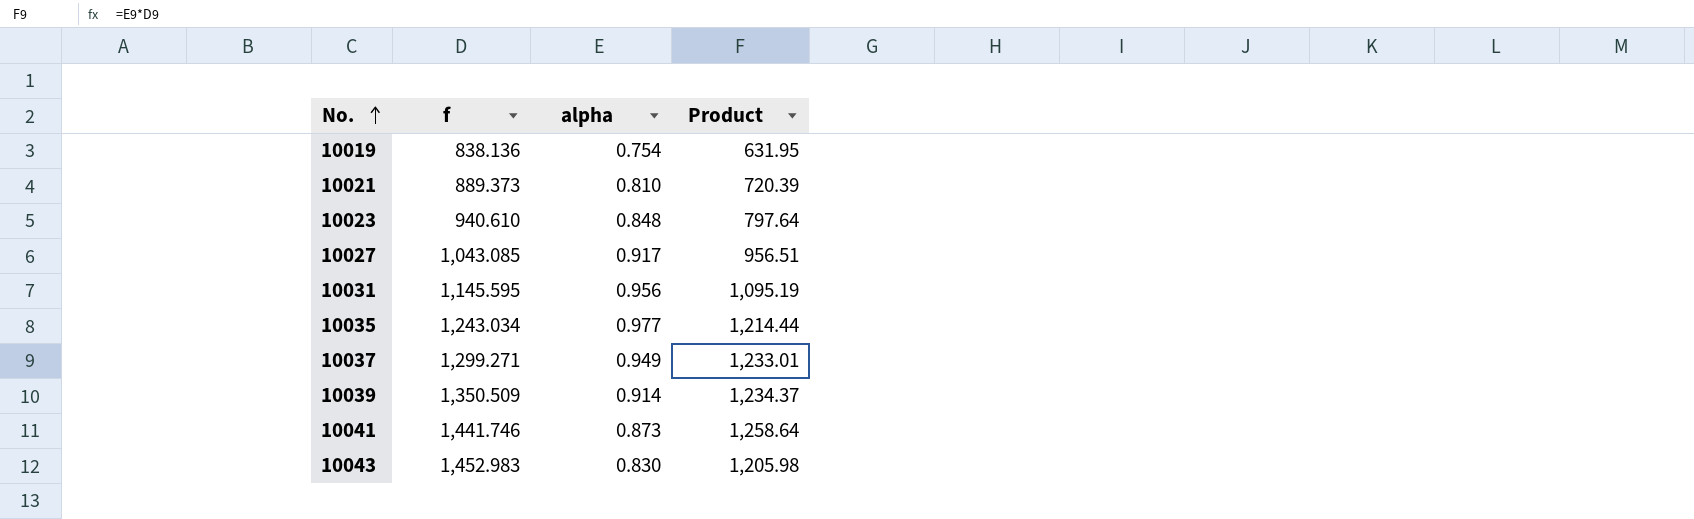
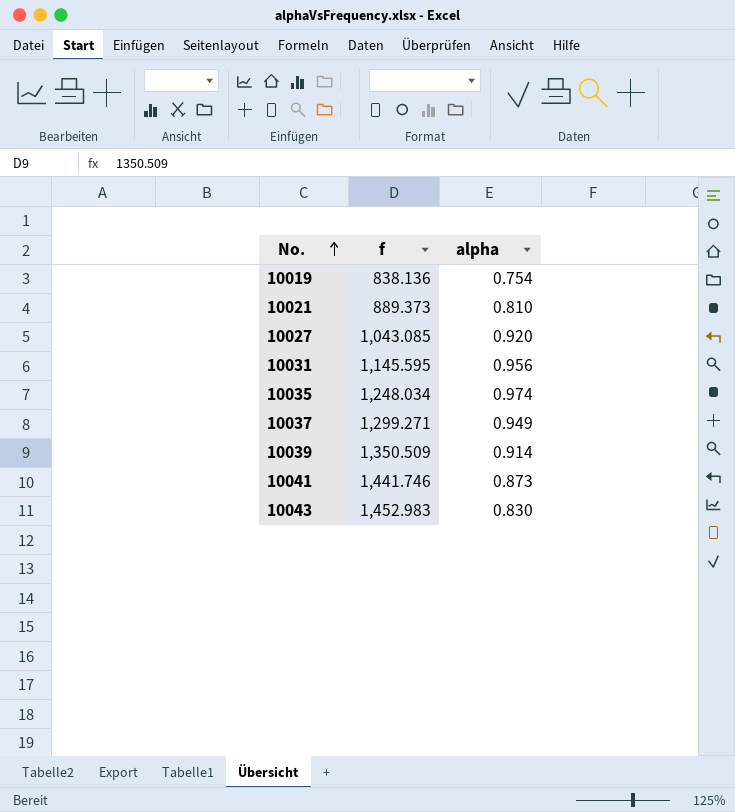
column Product | formula: [f] * [alpha] -> none
row 10023: 940.610 | 0.848 | 797.64 -> none
10027 | alpha: 0.917 -> 0.920
10035 | f: 1,243.034 -> 1,248.034
10035 | alpha: 0.977 -> 0.974

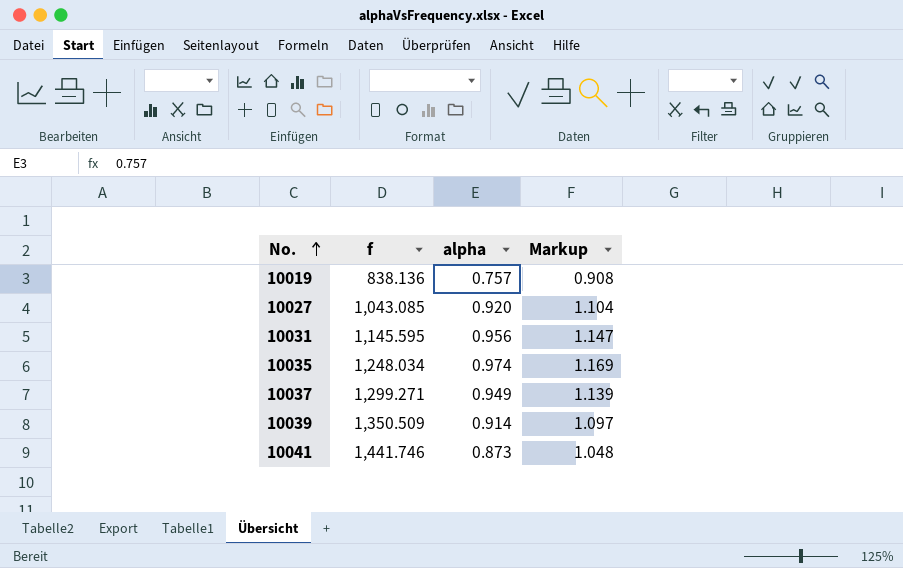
column Markup | formula: none -> [alpha] * 1.2
row 10021: 889.373 | 0.810 -> none
row 10043: 1,452.983 | 0.830 -> none
10019 | alpha: 0.754 -> 0.757

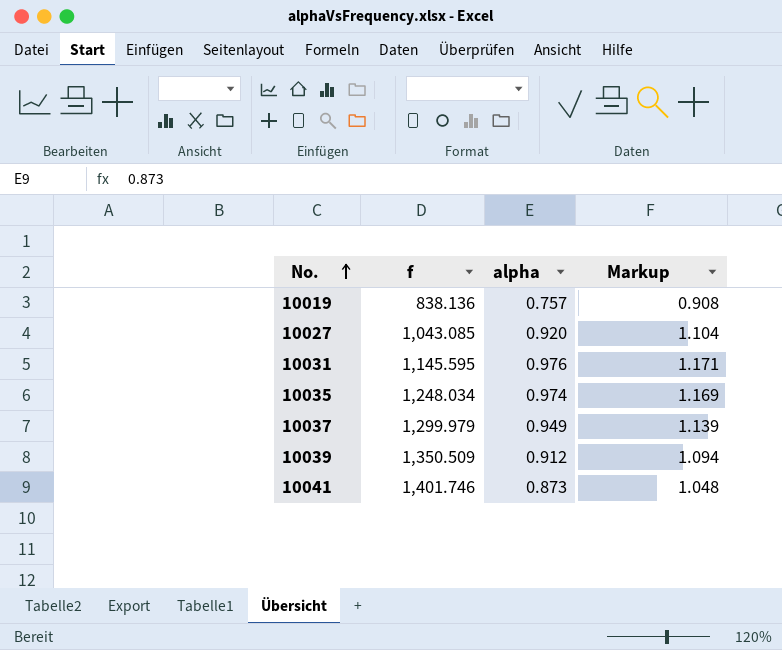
10031 | alpha: 0.956 -> 0.976
10031 | Markup: 1.147 -> 1.171
10037 | f: 1,299.271 -> 1,299.979
10039 | alpha: 0.914 -> 0.912
10039 | Markup: 1.097 -> 1.094
10041 | f: 1,441.746 -> 1,401.746

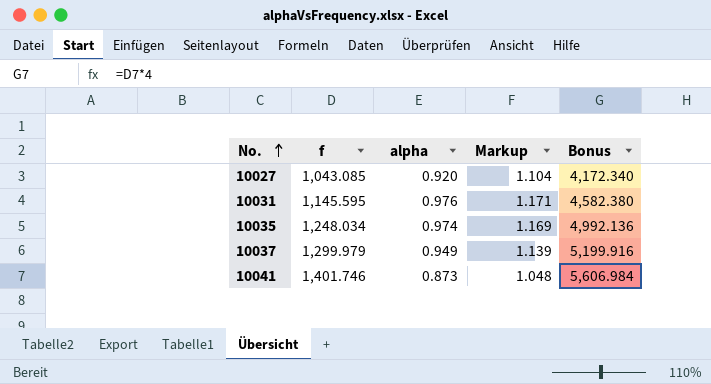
column Bonus | formula: none -> [f] * 4
row 10019: 838.136 | 0.757 | 0.908 -> none
row 10039: 1,350.509 | 0.912 | 1.094 -> none

